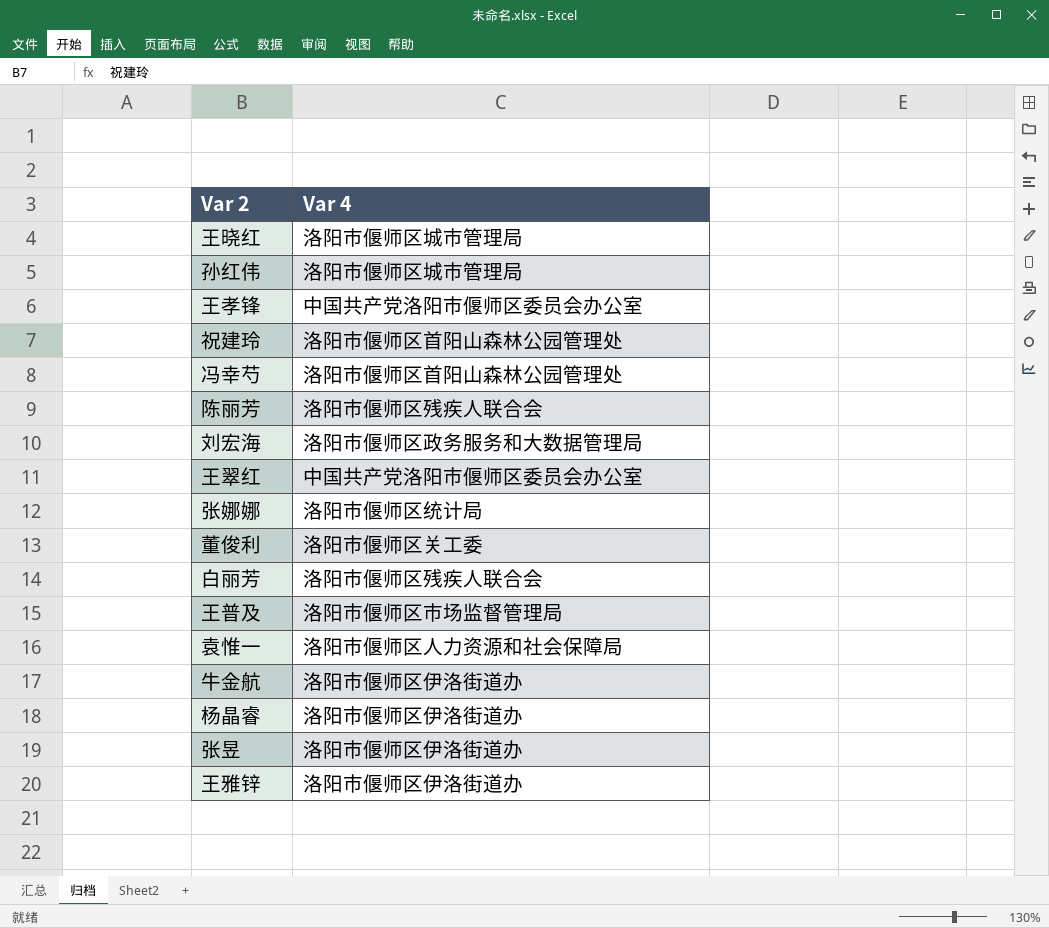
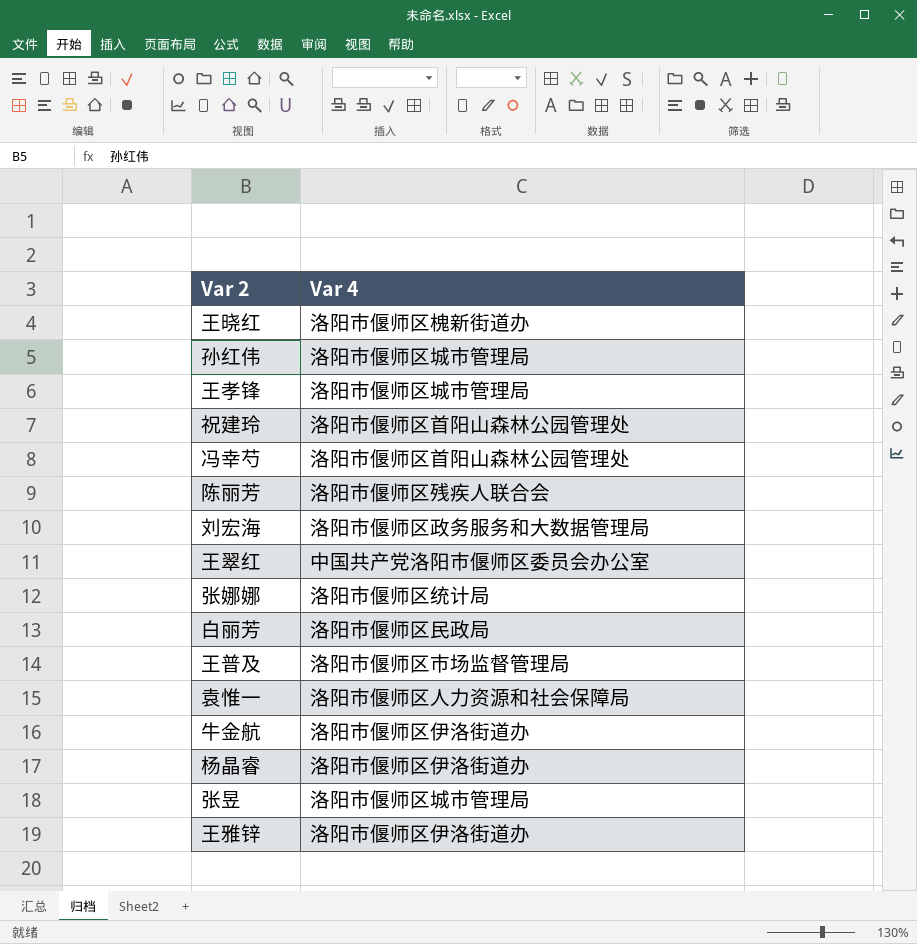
row 董俊利: 洛阳市偃师区关工委 -> none
王晓红 | Var 4: 洛阳市偃师区城市管理局 -> 洛阳市偃师区槐新街道办
王孝锋 | Var 4: 中国共产党洛阳市偃师区委员会办公室 -> 洛阳市偃师区城市管理局
白丽芳 | Var 4: 洛阳市偃师区残疾人联合会 -> 洛阳市偃师区民政局
张昱 | Var 4: 洛阳市偃师区伊洛街道办 -> 洛阳市偃师区城市管理局

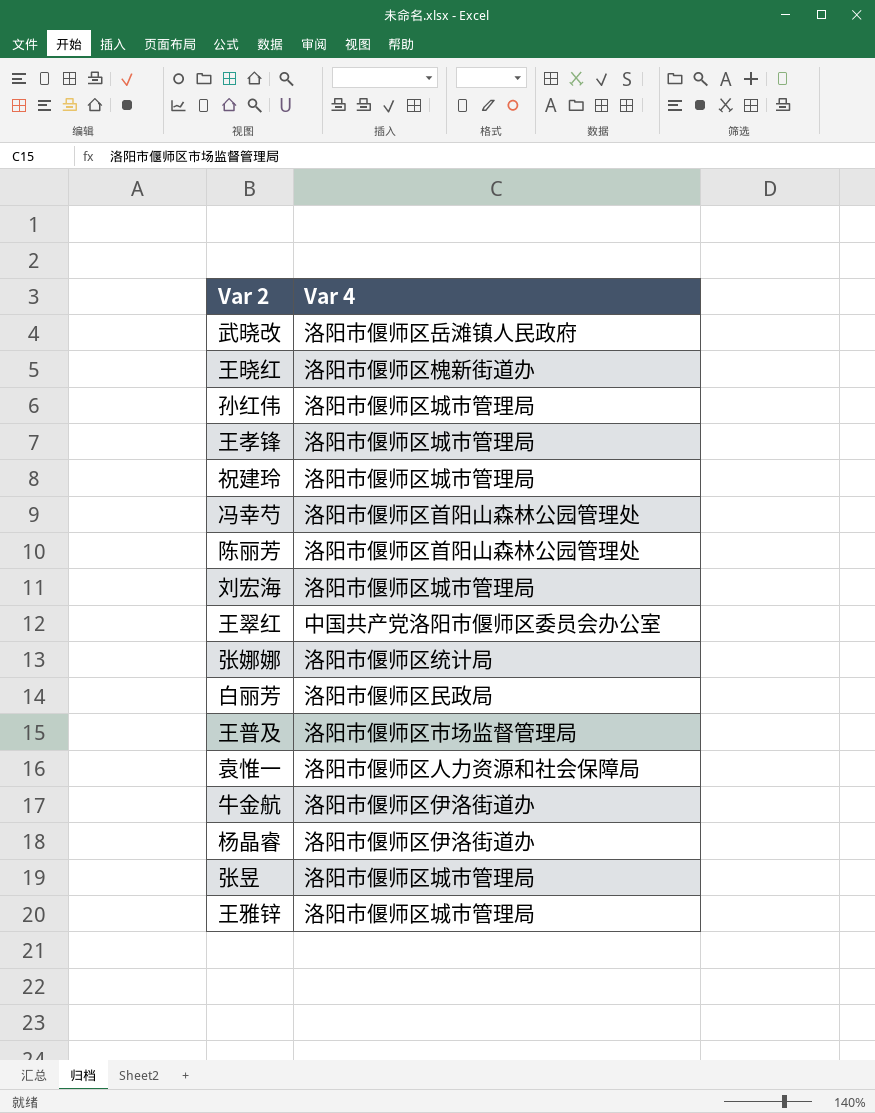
row 武晓改: none -> 洛阳市偃师区岳滩镇人民政府
祝建玲 | Var 4: 洛阳市偃师区首阳山森林公园管理处 -> 洛阳市偃师区城市管理局
陈丽芳 | Var 4: 洛阳市偃师区残疾人联合会 -> 洛阳市偃师区首阳山森林公园管理处
刘宏海 | Var 4: 洛阳市偃师区政务服务和大数据管理局 -> 洛阳市偃师区城市管理局
王雅锌 | Var 4: 洛阳市偃师区伊洛街道办 -> 洛阳市偃师区城市管理局

